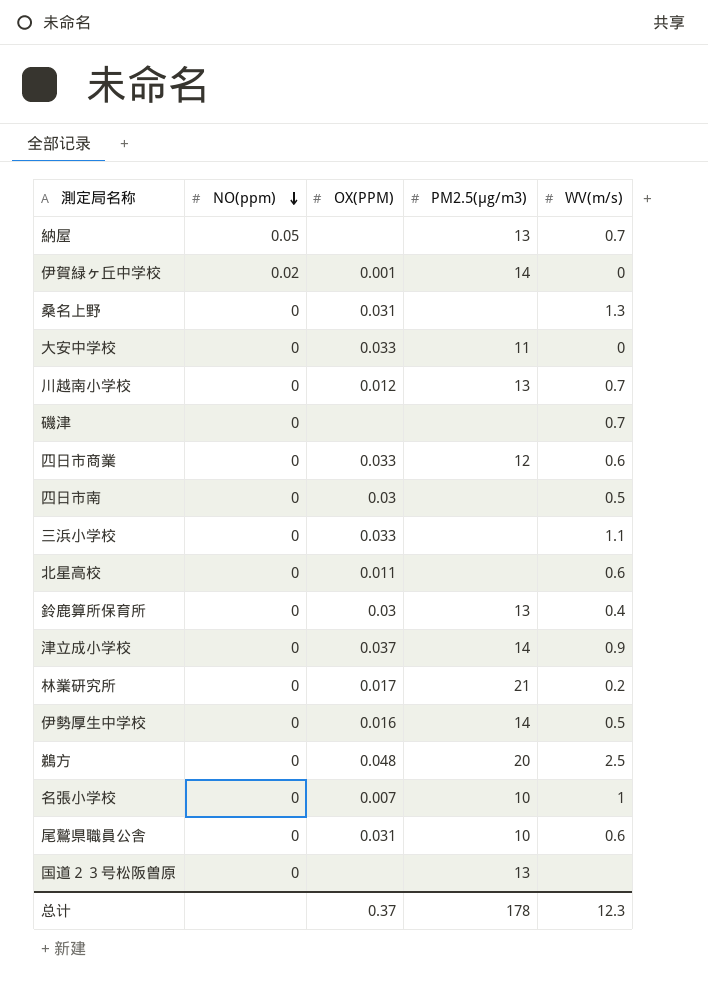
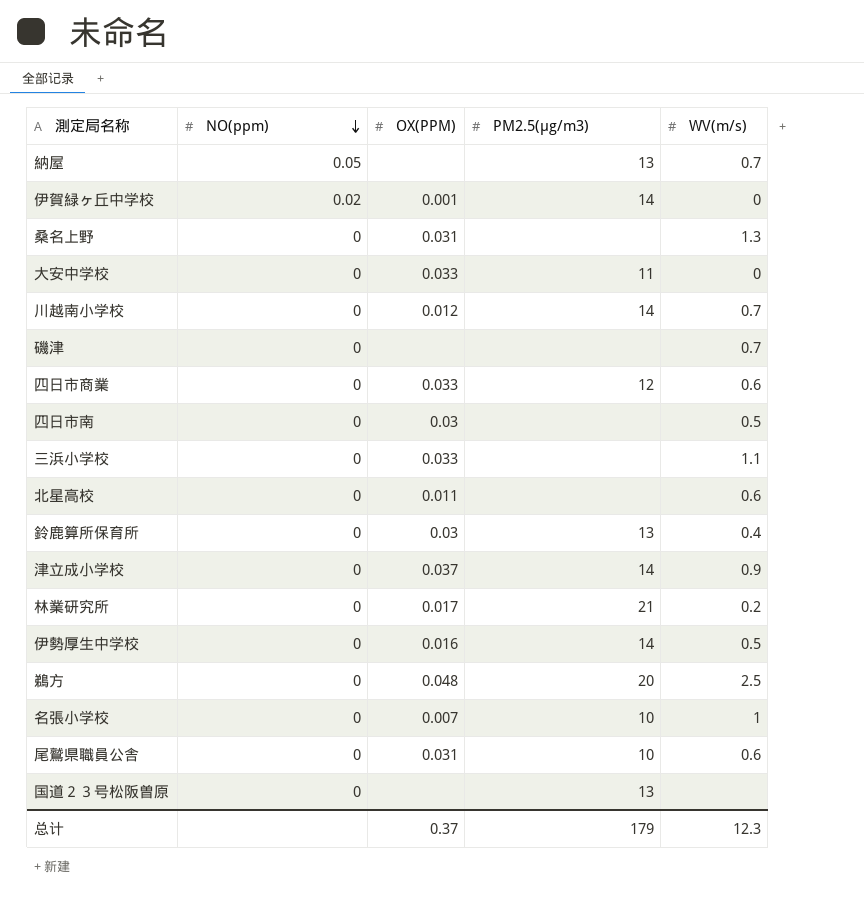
川越南小学校 | PM2.5(μg/m3): 13 -> 14
总计 | PM2.5(μg/m3): 178 -> 179

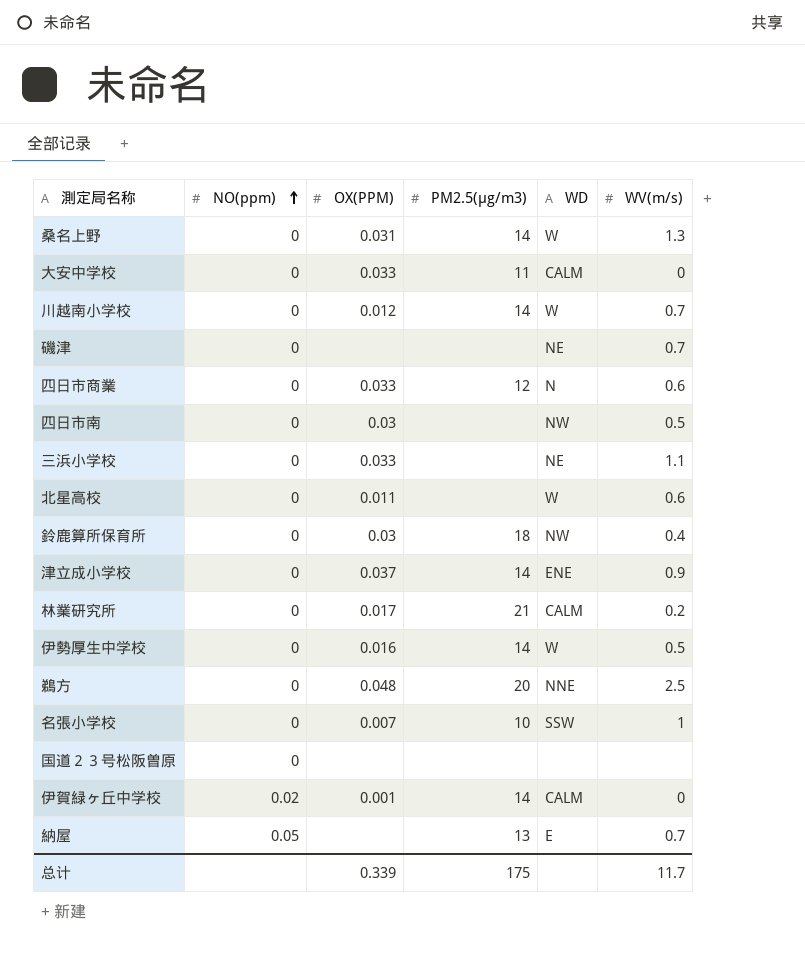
row order: NO(ppm) descending -> NO(ppm) ascending
column WD | position: none -> 5
row 尾鷲県職員公舎: 0 | 0.031 | 10 | 0.6 -> none
桑名上野 | PM2.5(μg/m3): none -> 14
鈴鹿算所保育所 | PM2.5(μg/m3): 13 -> 18
国道２３号松阪曽原 | PM2.5(μg/m3): 13 -> none
总计 | OX(PPM): 0.37 -> 0.339
总计 | PM2.5(μg/m3): 179 -> 175
总计 | WV(m/s): 12.3 -> 11.7

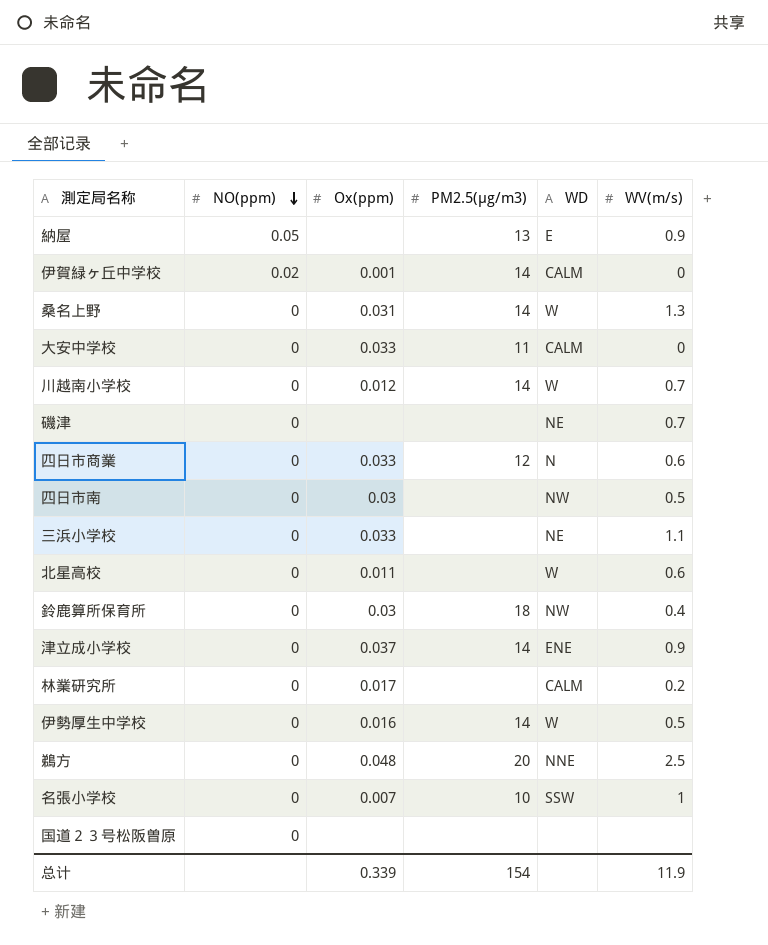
row order: NO(ppm) ascending -> NO(ppm) descending
column name: OX(PPM) -> Ox(ppm)
納屋 | WV(m/s): 0.7 -> 0.9
林業研究所 | PM2.5(μg/m3): 21 -> none
总计 | PM2.5(μg/m3): 175 -> 154
总计 | WV(m/s): 11.7 -> 11.9

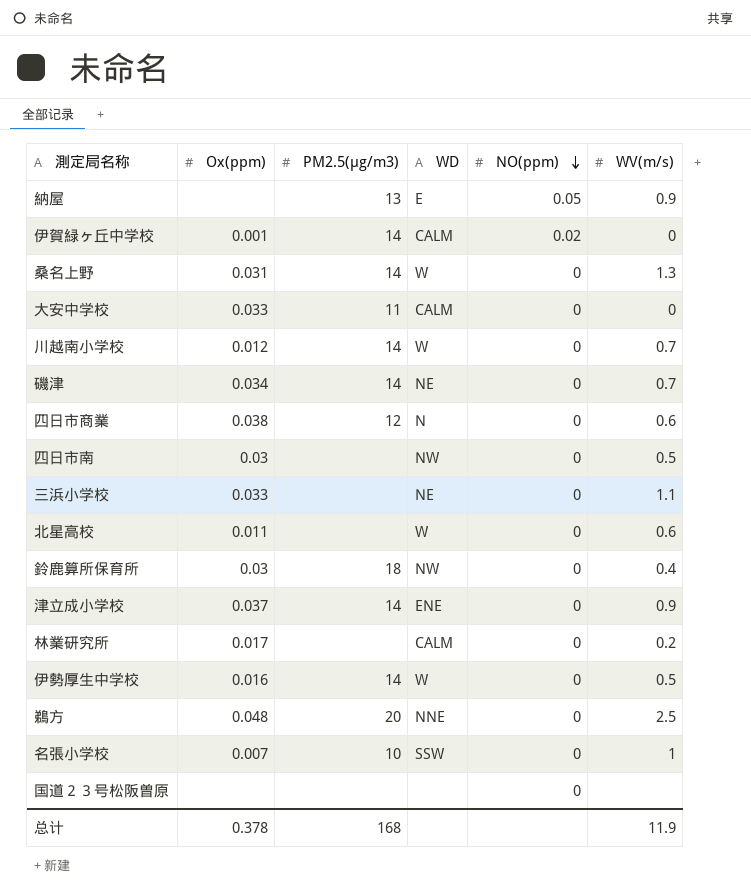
column NO(ppm) | position: 2 -> 5
磯津 | Ox(ppm): none -> 0.034
磯津 | PM2.5(μg/m3): none -> 14
四日市商業 | Ox(ppm): 0.033 -> 0.038
总计 | Ox(ppm): 0.339 -> 0.378
总计 | PM2.5(μg/m3): 154 -> 168

